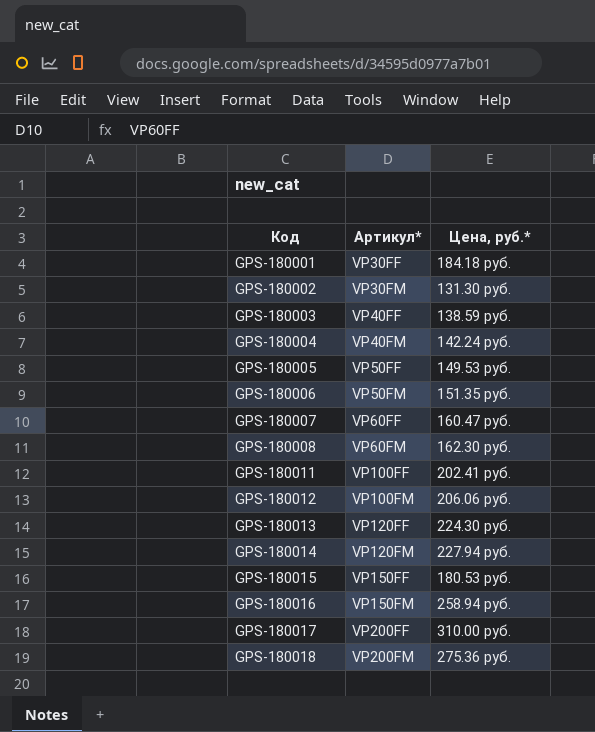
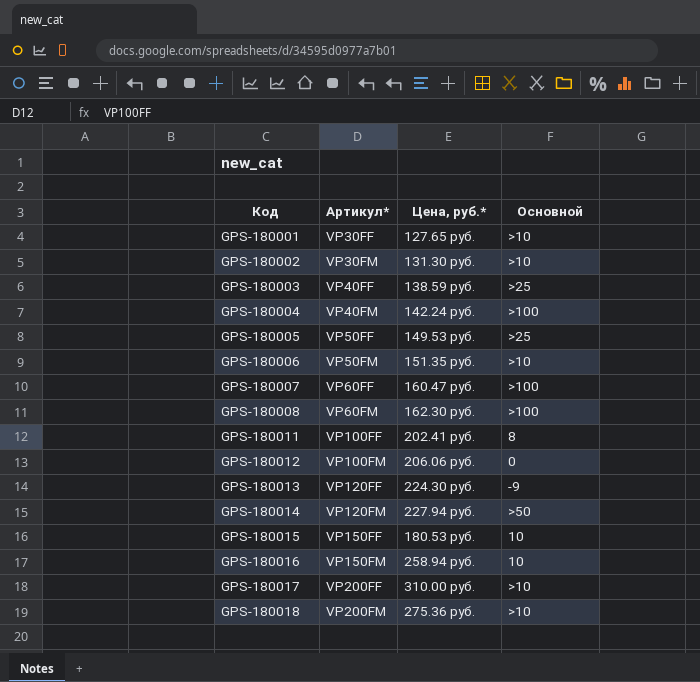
column Основной | position: none -> 4
GPS-180001 | Цена, руб.*: 184.18 руб. -> 127.65 руб.

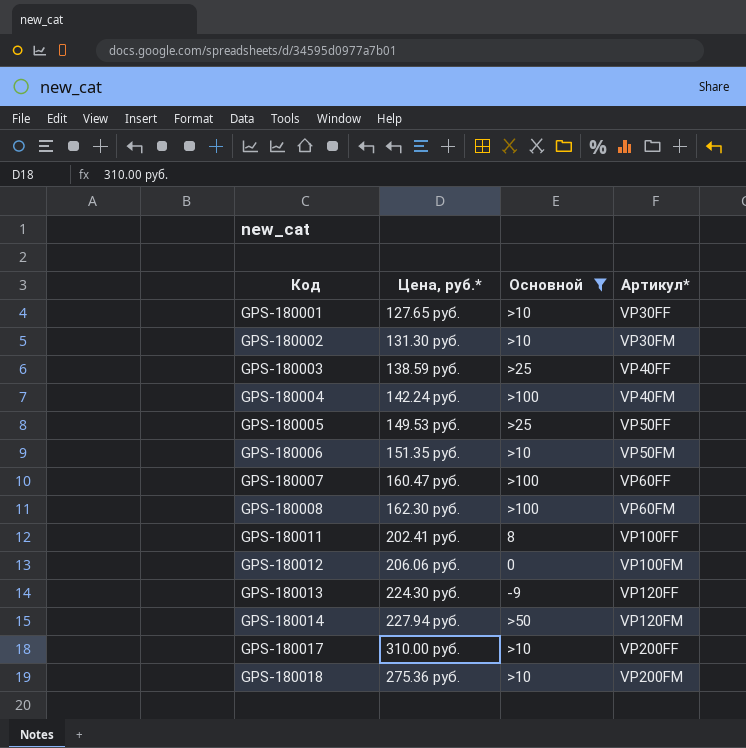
filter: none -> Основной != 10
column Артикул* | position: 2 -> 4

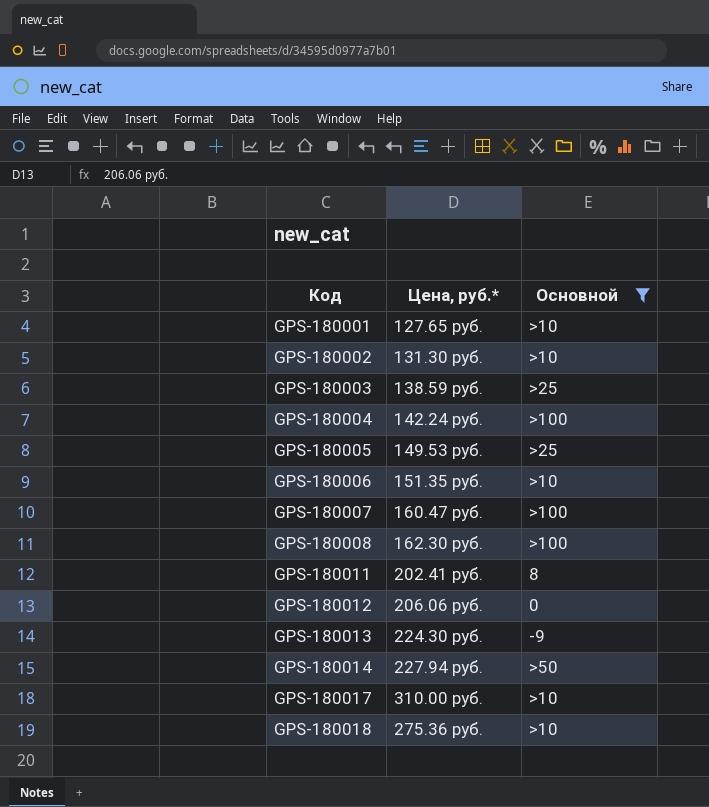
column Артикул* | position: 4 -> none

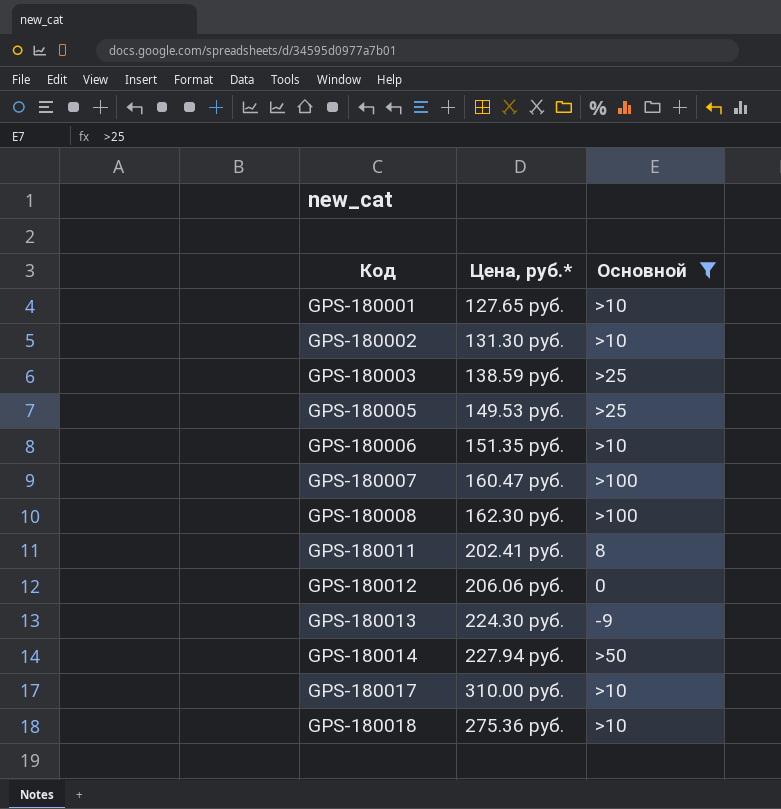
row GPS-180004: 142.24 руб. | >100 -> none

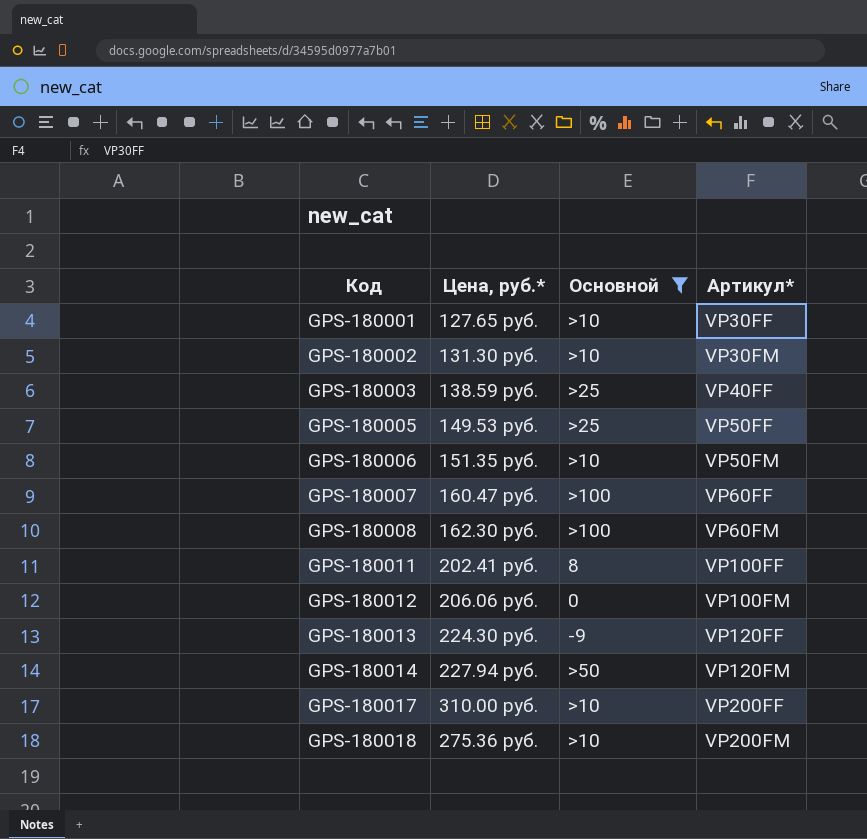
column Артикул* | position: none -> 4

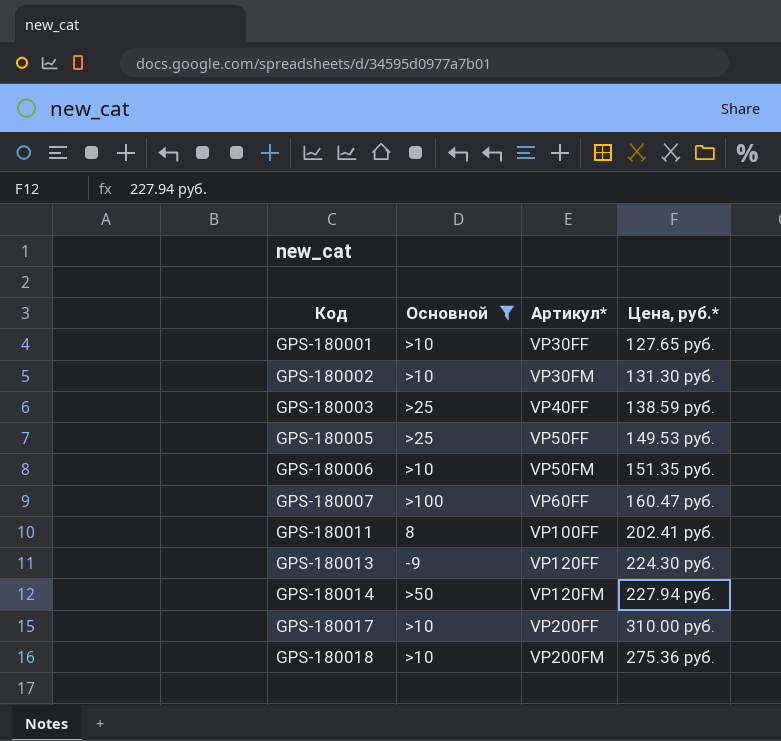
column Цена, руб.* | position: 2 -> 4
row GPS-180008: 162.30 руб. | >100 | VP60FM -> none
row GPS-180012: 206.06 руб. | 0 | VP100FM -> none

